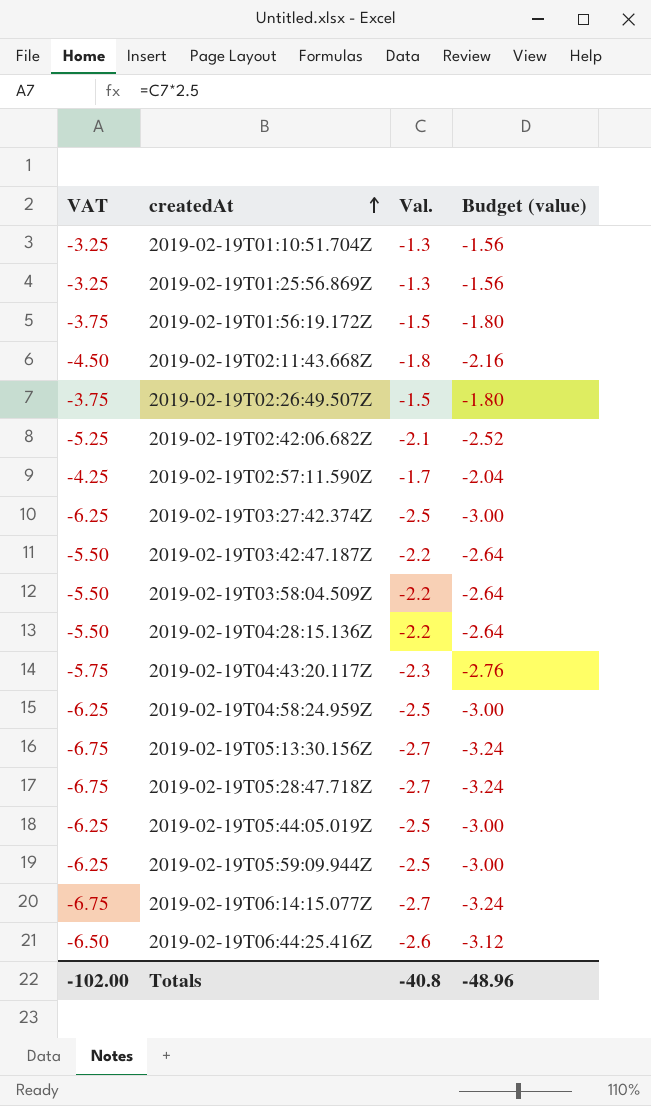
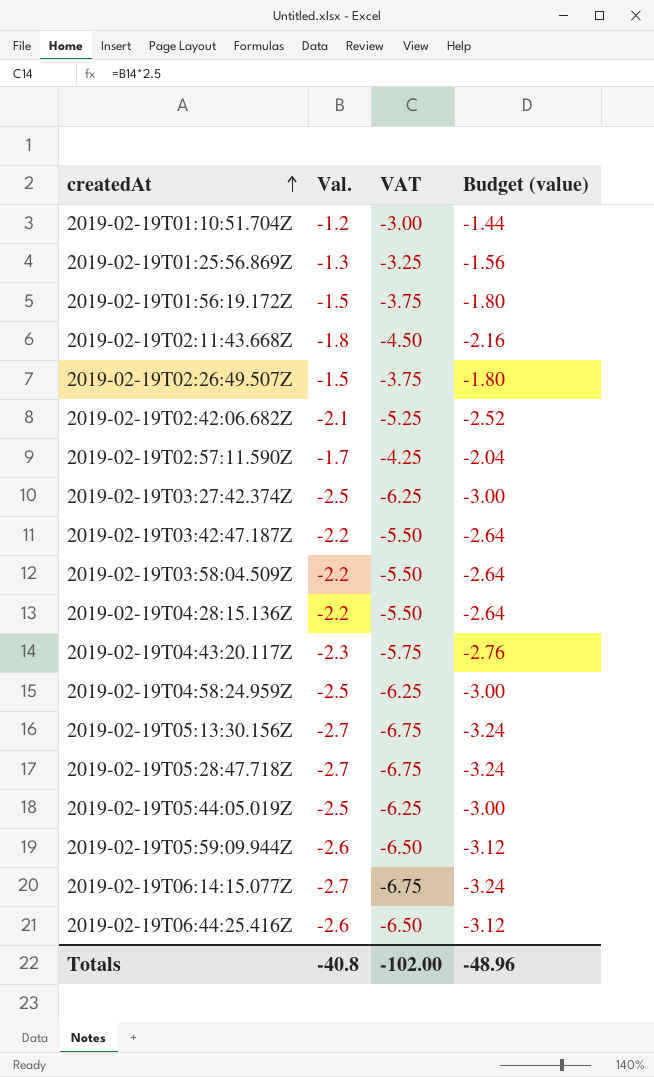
column VAT | position: 1 -> 3
2019-02-19T01:10:51.704Z | Val.: -1.3 -> -1.2
2019-02-19T01:10:51.704Z | VAT: -3.25 -> -3.00
2019-02-19T01:10:51.704Z | Budget (value): -1.56 -> -1.44
2019-02-19T05:59:09.944Z | Val.: -2.5 -> -2.6
2019-02-19T05:59:09.944Z | VAT: -6.25 -> -6.50
2019-02-19T05:59:09.944Z | Budget (value): -3.00 -> -3.12

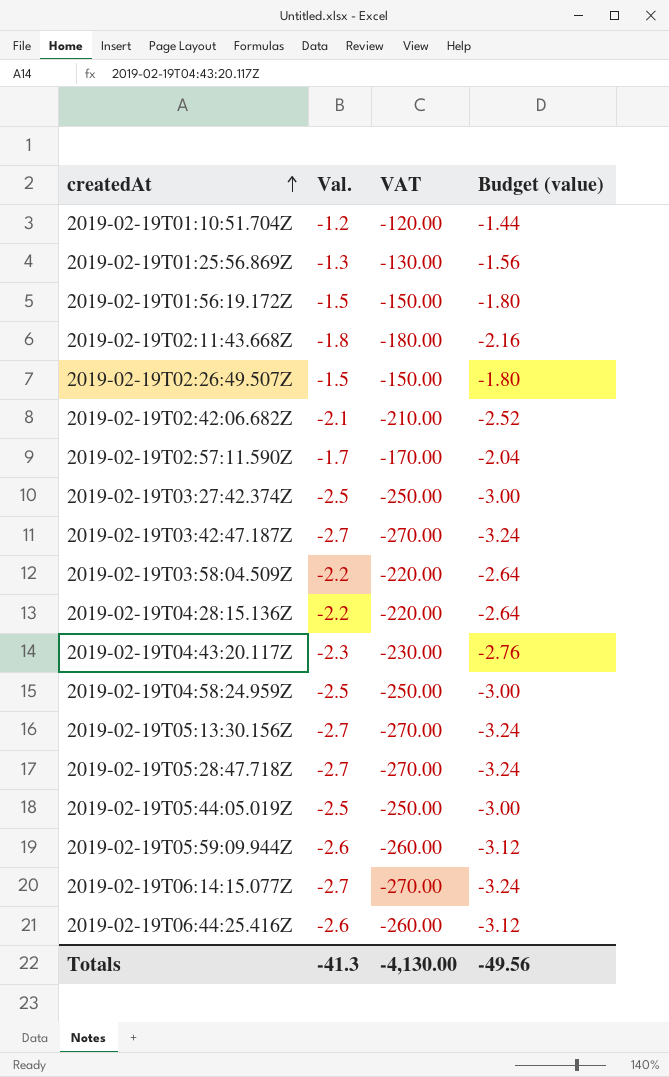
column VAT | formula: [Val.] * 2.5 -> [Val.] * 100
2019-02-19T03:42:47.187Z | Val.: -2.2 -> -2.7
2019-02-19T03:42:47.187Z | Budget (value): -2.64 -> -3.24
Totals | Val.: -40.8 -> -41.3
Totals | VAT: -102.00 -> -4,130.00
Totals | Budget (value): -48.96 -> -49.56

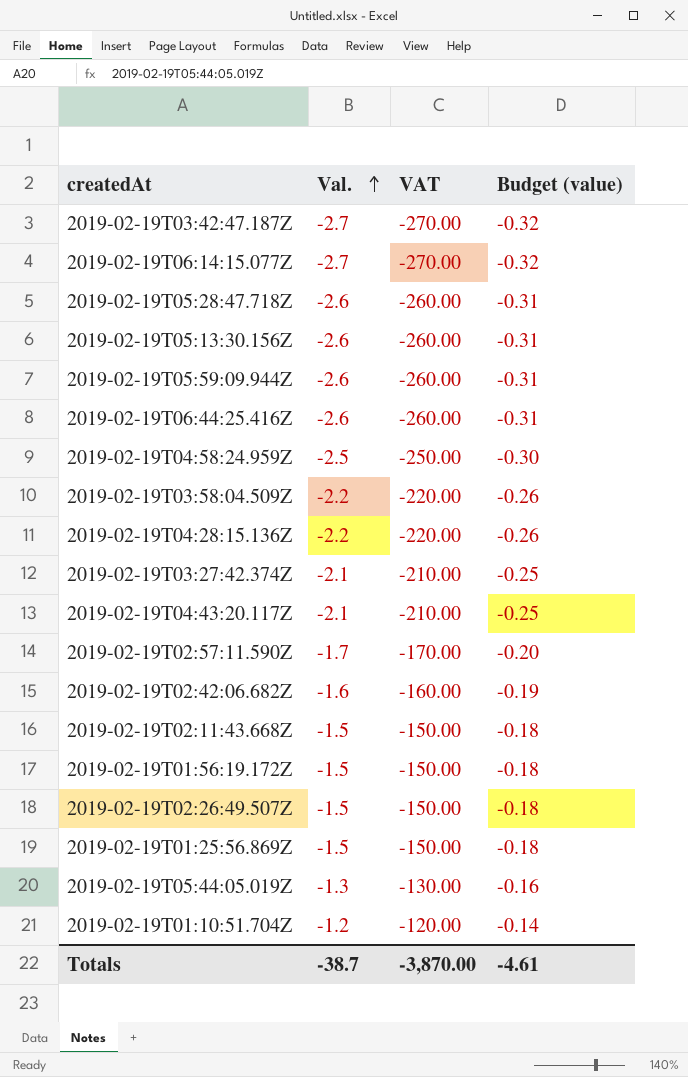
row order: createdAt ascending -> Val. ascending
column Budget (value) | formula: [Val.] * 1.2 -> [Val.] * 0.12
2019-02-19T05:28:47.718Z | Val.: -2.7 -> -2.6
2019-02-19T05:28:47.718Z | VAT: -270.00 -> -260.00
2019-02-19T05:13:30.156Z | Val.: -2.7 -> -2.6
2019-02-19T05:13:30.156Z | VAT: -270.00 -> -260.00
2019-02-19T03:27:42.374Z | Val.: -2.5 -> -2.1
2019-02-19T03:27:42.374Z | VAT: -250.00 -> -210.00
2019-02-19T04:43:20.117Z | Val.: -2.3 -> -2.1
2019-02-19T04:43:20.117Z | VAT: -230.00 -> -210.00
2019-02-19T02:42:06.682Z | Val.: -2.1 -> -1.6
2019-02-19T02:42:06.682Z | VAT: -210.00 -> -160.00
2019-02-19T02:11:43.668Z | Val.: -1.8 -> -1.5
2019-02-19T02:11:43.668Z | VAT: -180.00 -> -150.00
2019-02-19T01:25:56.869Z | Val.: -1.3 -> -1.5
2019-02-19T01:25:56.869Z | VAT: -130.00 -> -150.00
2019-02-19T05:44:05.019Z | Val.: -2.5 -> -1.3
2019-02-19T05:44:05.019Z | VAT: -250.00 -> -130.00
Totals | Val.: -41.3 -> -38.7
Totals | VAT: -4,130.00 -> -3,870.00
Totals | Budget (value): -49.56 -> -4.61

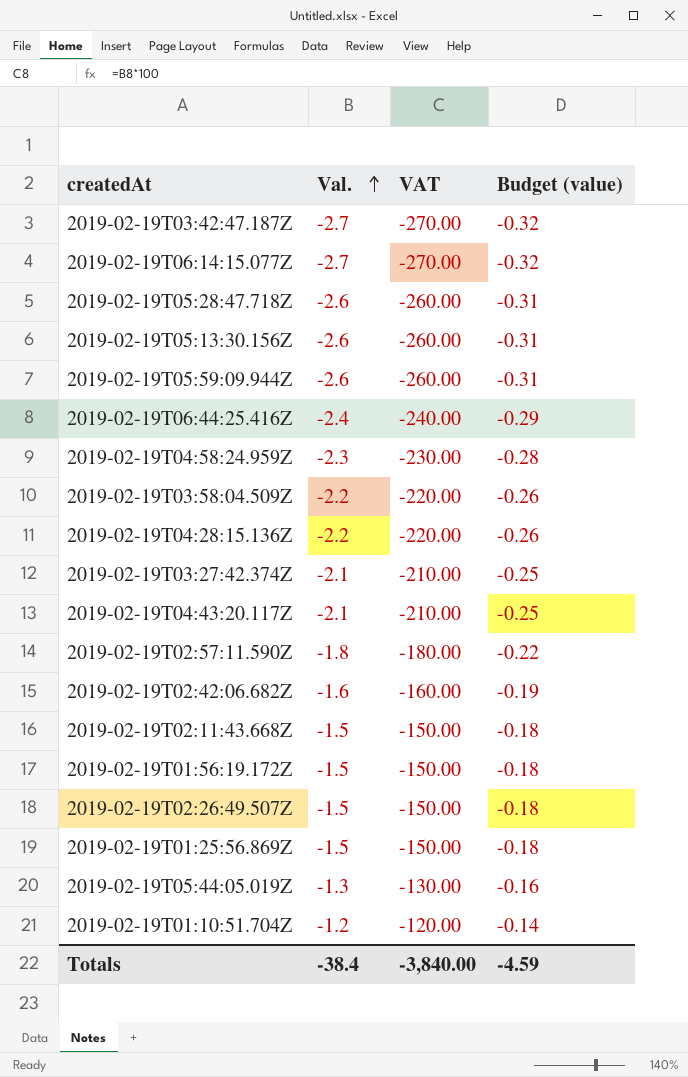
2019-02-19T06:44:25.416Z | Val.: -2.6 -> -2.4
2019-02-19T06:44:25.416Z | VAT: -260.00 -> -240.00
2019-02-19T06:44:25.416Z | Budget (value): -0.31 -> -0.29
2019-02-19T04:58:24.959Z | Val.: -2.5 -> -2.3
2019-02-19T04:58:24.959Z | VAT: -250.00 -> -230.00
2019-02-19T04:58:24.959Z | Budget (value): -0.30 -> -0.28
2019-02-19T02:57:11.590Z | Val.: -1.7 -> -1.8
2019-02-19T02:57:11.590Z | VAT: -170.00 -> -180.00
2019-02-19T02:57:11.590Z | Budget (value): -0.20 -> -0.22
Totals | Val.: -38.7 -> -38.4
Totals | VAT: -3,870.00 -> -3,840.00
Totals | Budget (value): -4.61 -> -4.59

